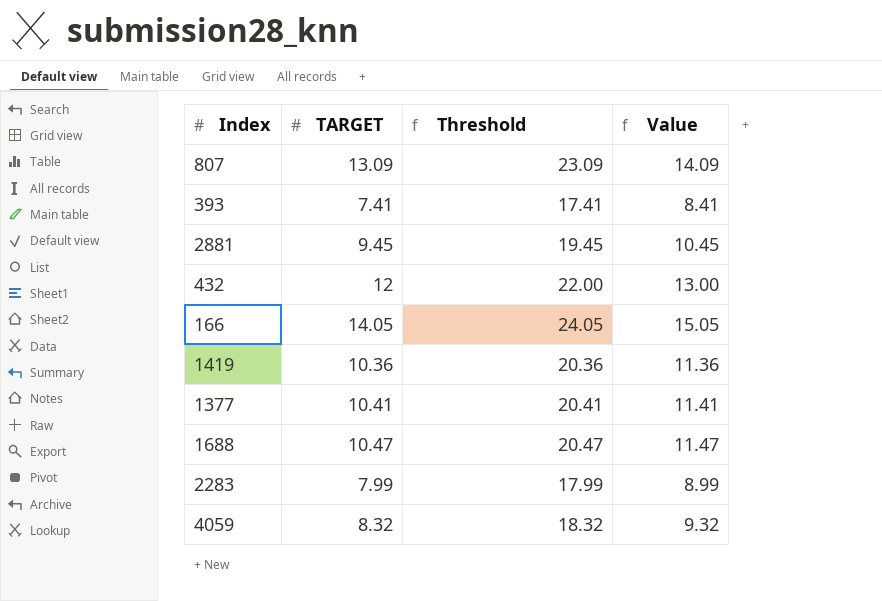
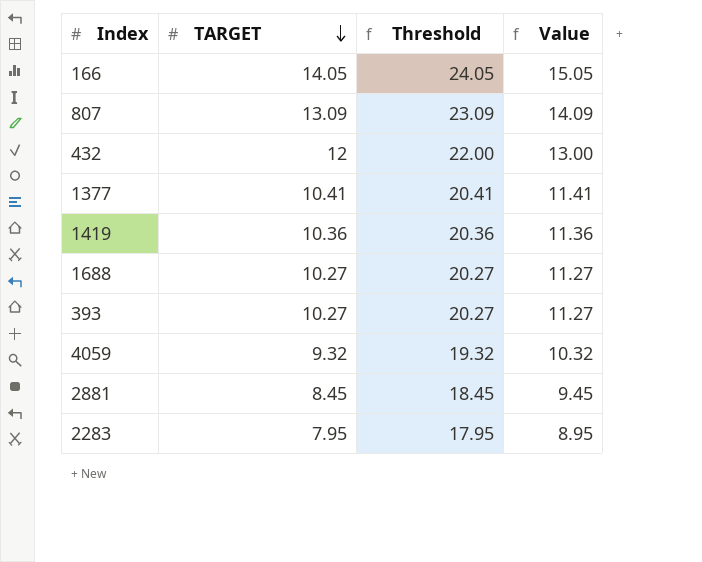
row order: none -> TARGET descending
1688 | TARGET: 10.47 -> 10.27
1688 | Threshold: 20.47 -> 20.27
1688 | Value: 11.47 -> 11.27
393 | TARGET: 7.41 -> 10.27
393 | Threshold: 17.41 -> 20.27
393 | Value: 8.41 -> 11.27
4059 | TARGET: 8.32 -> 9.32
4059 | Threshold: 18.32 -> 19.32
4059 | Value: 9.32 -> 10.32
2881 | TARGET: 9.45 -> 8.45
2881 | Threshold: 19.45 -> 18.45
2881 | Value: 10.45 -> 9.45
2283 | TARGET: 7.99 -> 7.95
2283 | Threshold: 17.99 -> 17.95
2283 | Value: 8.99 -> 8.95

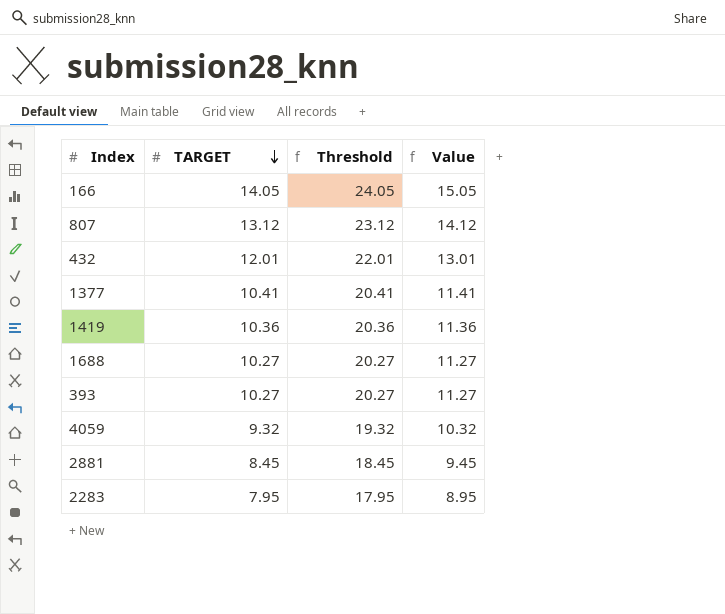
807 | TARGET: 13.09 -> 13.12
807 | Threshold: 23.09 -> 23.12
807 | Value: 14.09 -> 14.12
432 | TARGET: 12 -> 12.01
432 | Threshold: 22.00 -> 22.01
432 | Value: 13.00 -> 13.01

